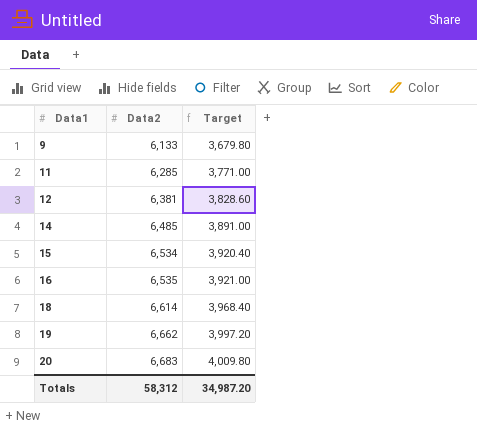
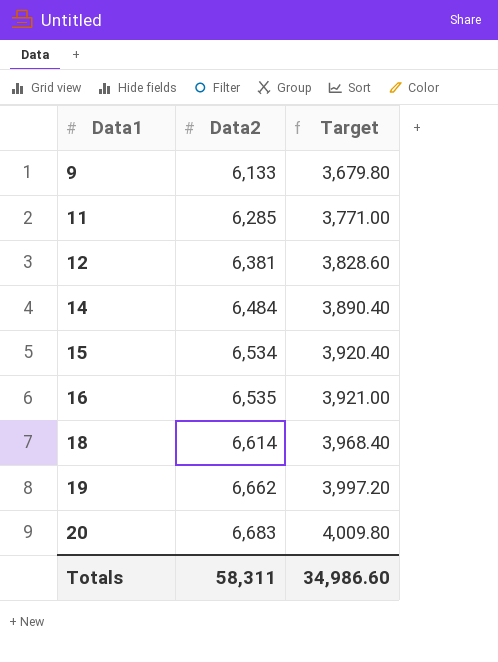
14 | Data2: 6,485 -> 6,484
14 | Target: 3,891.00 -> 3,890.40
Totals | Data2: 58,312 -> 58,311
Totals | Target: 34,987.20 -> 34,986.60

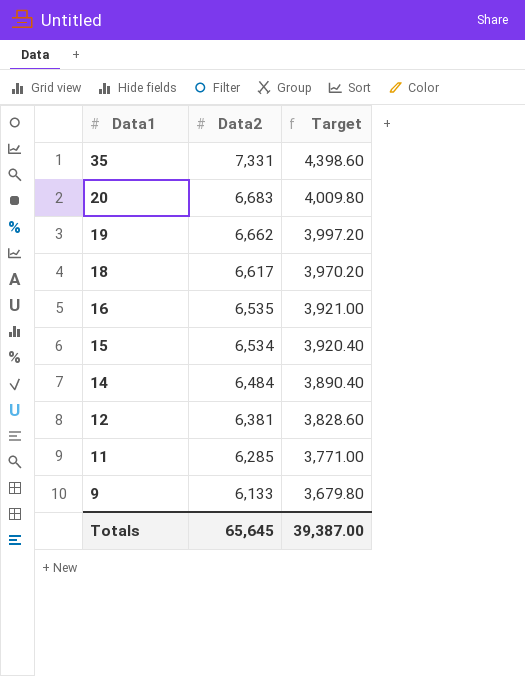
row order: Data1 ascending -> Data1 descending
row 35: none -> 7,331 | 4,398.60
18 | Data2: 6,614 -> 6,617
18 | Target: 3,968.40 -> 3,970.20
Totals | Data2: 58,311 -> 65,645
Totals | Target: 34,986.60 -> 39,387.00

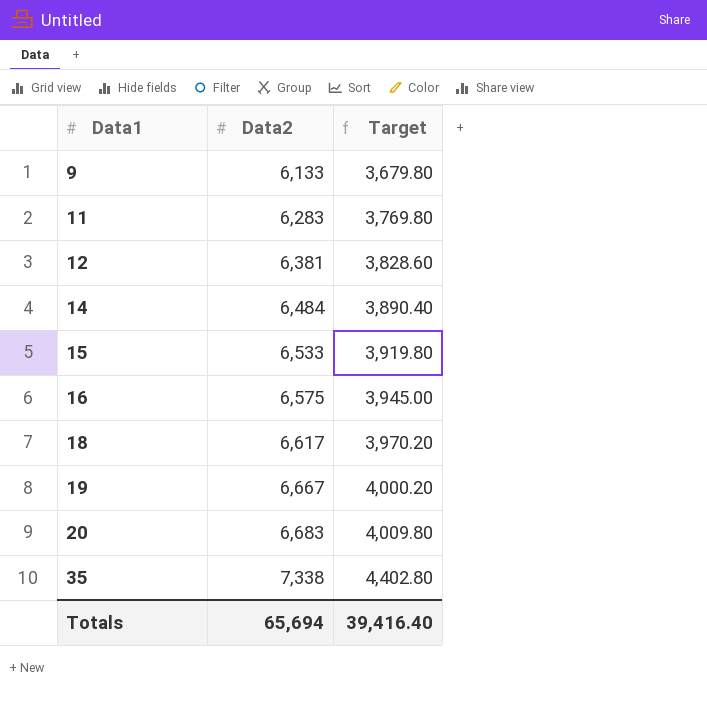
row order: Data1 descending -> Data1 ascending
11 | Data2: 6,285 -> 6,283
11 | Target: 3,771.00 -> 3,769.80
15 | Data2: 6,534 -> 6,533
15 | Target: 3,920.40 -> 3,919.80
16 | Data2: 6,535 -> 6,575
16 | Target: 3,921.00 -> 3,945.00
19 | Data2: 6,662 -> 6,667
19 | Target: 3,997.20 -> 4,000.20
35 | Data2: 7,331 -> 7,338
35 | Target: 4,398.60 -> 4,402.80
Totals | Data2: 65,645 -> 65,694
Totals | Target: 39,387.00 -> 39,416.40

